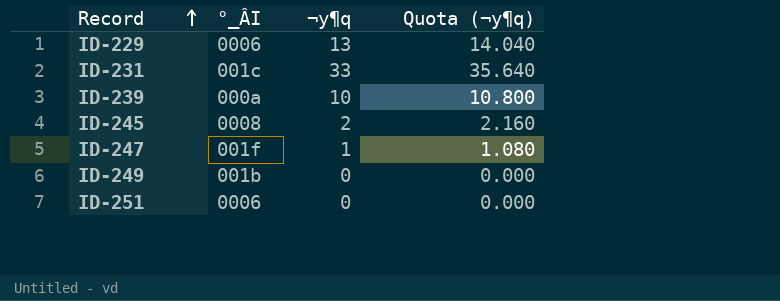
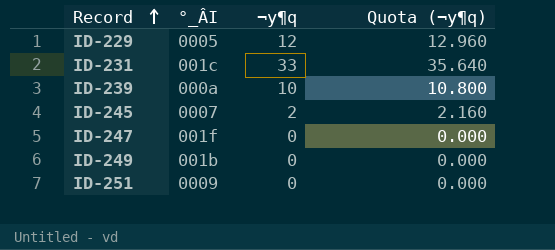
ID-229 | °_ÂI: 0006 -> 0005
ID-229 | ¬y¶q: 13 -> 12
ID-229 | Quota (¬y¶q): 14.040 -> 12.960
ID-245 | °_ÂI: 0008 -> 0007
ID-247 | ¬y¶q: 1 -> 0
ID-247 | Quota (¬y¶q): 1.080 -> 0.000
ID-251 | °_ÂI: 0006 -> 0009

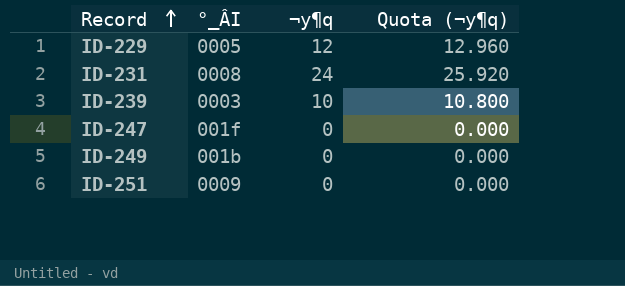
row ID-245: 0007 | 2 | 2.160 -> none
ID-231 | °_ÂI: 001c -> 0008
ID-231 | ¬y¶q: 33 -> 24
ID-231 | Quota (¬y¶q): 35.640 -> 25.920
ID-239 | °_ÂI: 000a -> 0003

